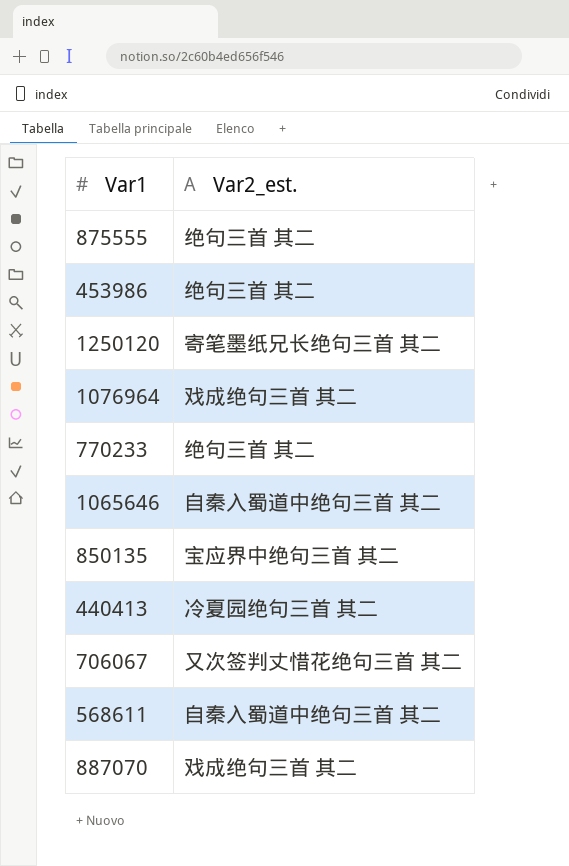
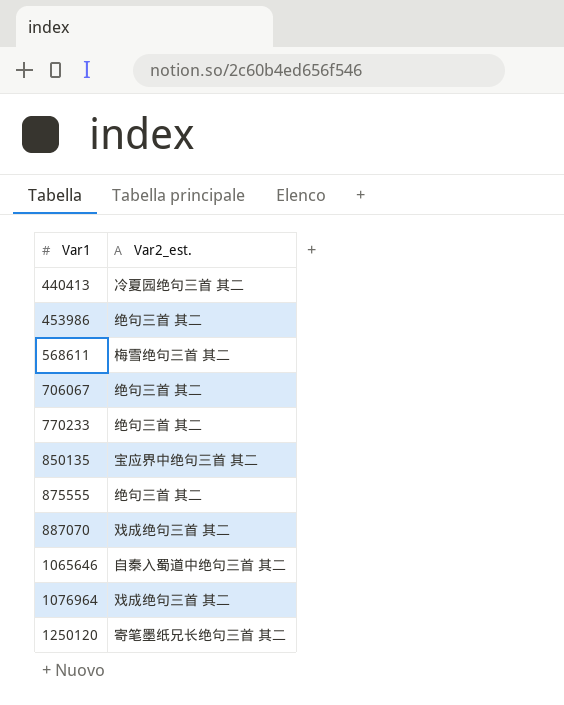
row order: none -> Var1 ascending
568611 | Var2_est.: 自秦入蜀道中绝句三首 其二 -> 梅雪绝句三首 其二
706067 | Var2_est.: 又次签判丈惜花绝句三首 其二 -> 绝句三首 其二

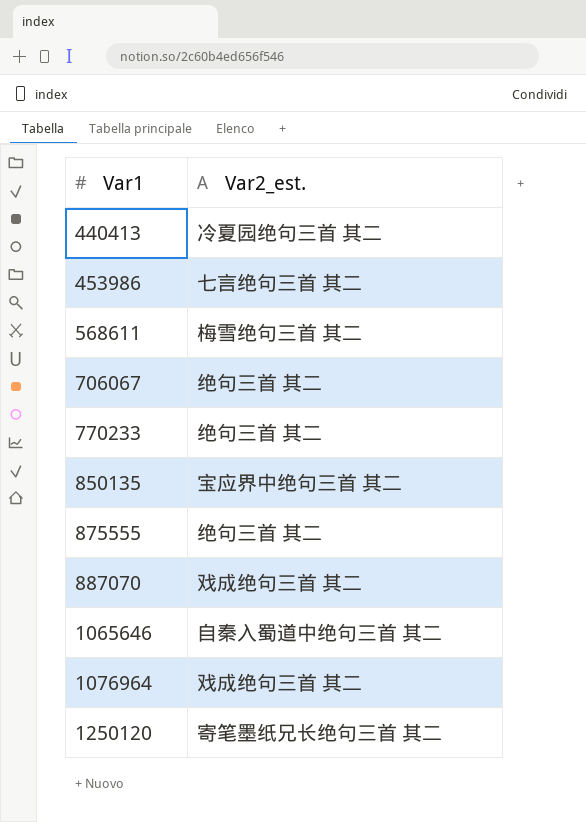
453986 | Var2_est.: 绝句三首 其二 -> 七言绝句三首 其二

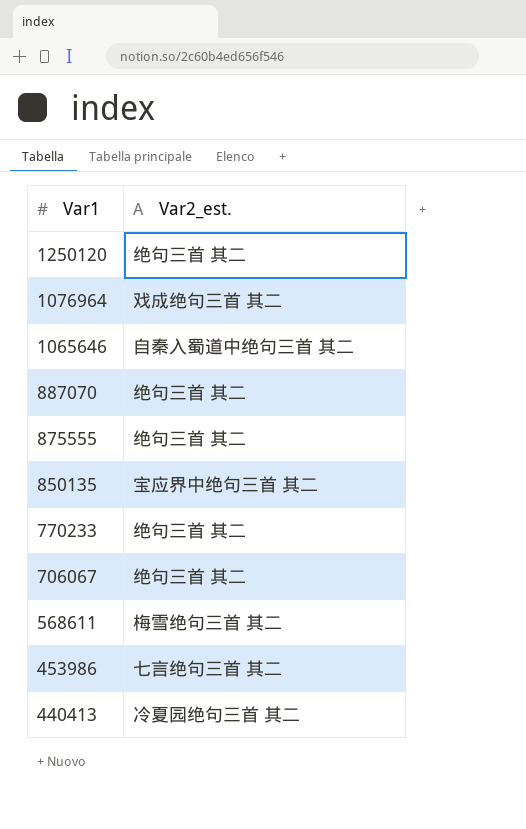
row order: Var1 ascending -> Var1 descending
1250120 | Var2_est.: 寄笔墨纸兄长绝句三首 其二 -> 绝句三首 其二
887070 | Var2_est.: 戏成绝句三首 其二 -> 绝句三首 其二

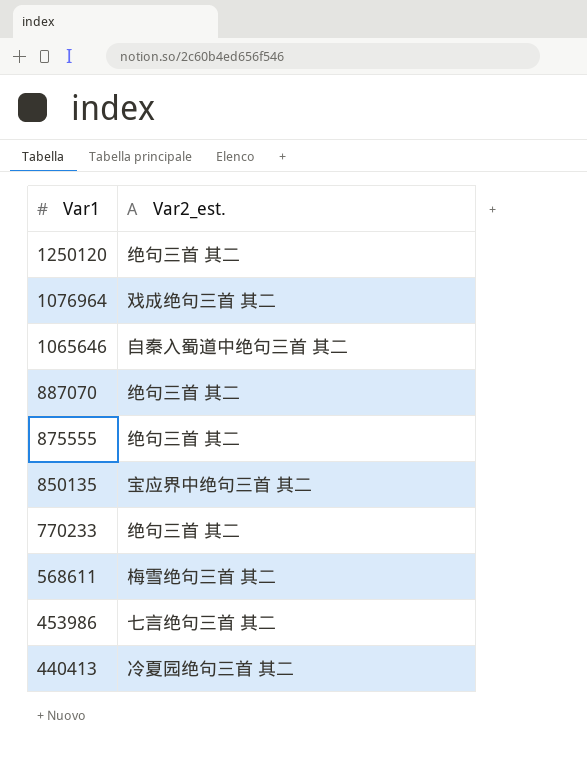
row 706067: 绝句三首 其二 -> none

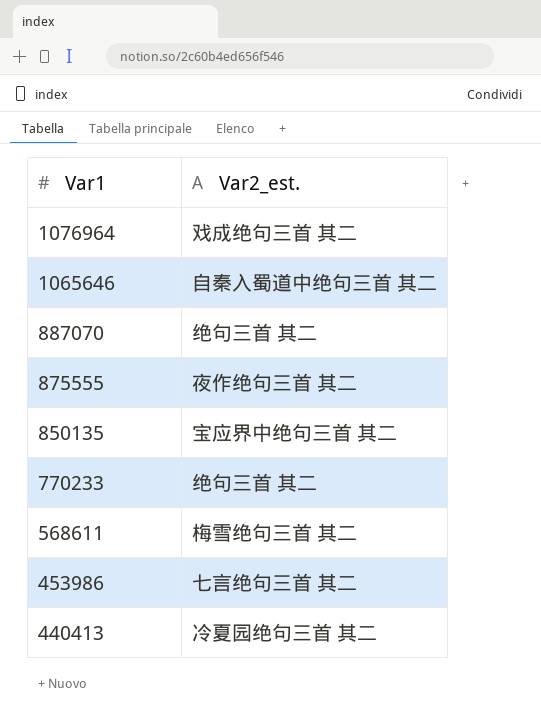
row 1250120: 绝句三首 其二 -> none
875555 | Var2_est.: 绝句三首 其二 -> 夜作绝句三首 其二

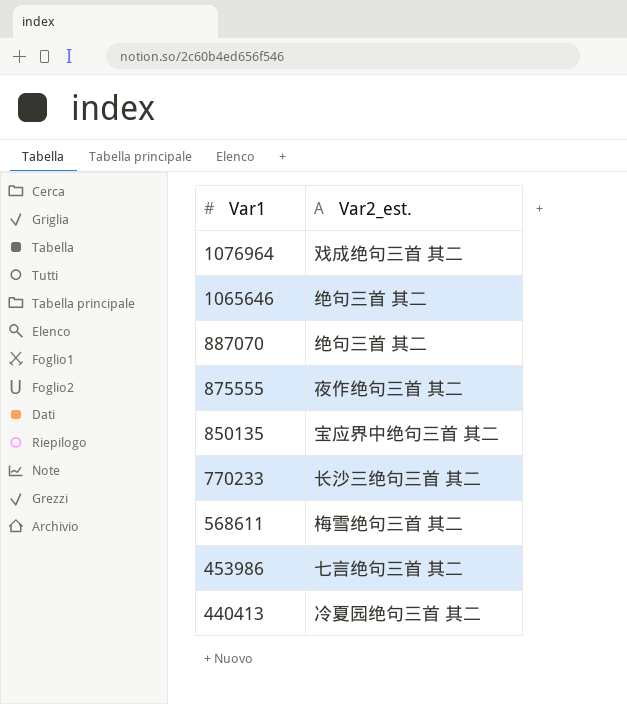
1065646 | Var2_est.: 自秦入蜀道中绝句三首 其二 -> 绝句三首 其二
770233 | Var2_est.: 绝句三首 其二 -> 长沙三绝句三首 其二

